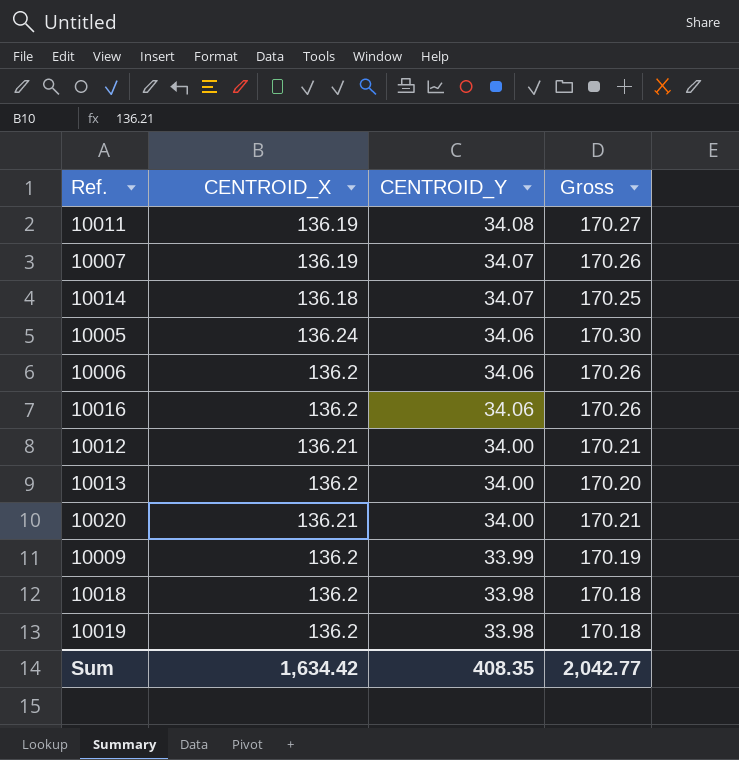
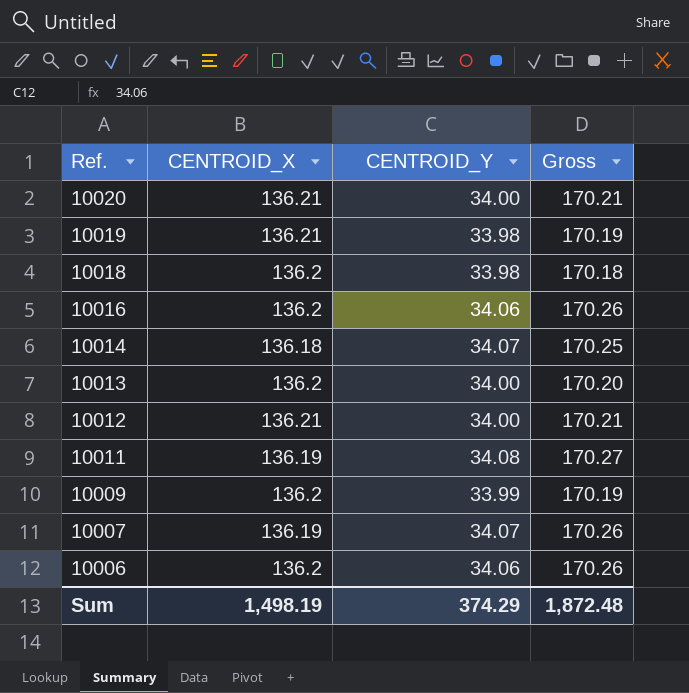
row order: CENTROID_Y descending -> Ref. descending
row 10005: 136.24 | 34.06 | 170.30 -> none
10019 | CENTROID_X: 136.2 -> 136.21
10019 | Gross: 170.18 -> 170.19
Sum | CENTROID_X: 1,634.42 -> 1,498.19
Sum | CENTROID_Y: 408.35 -> 374.29
Sum | Gross: 2,042.77 -> 1,872.48

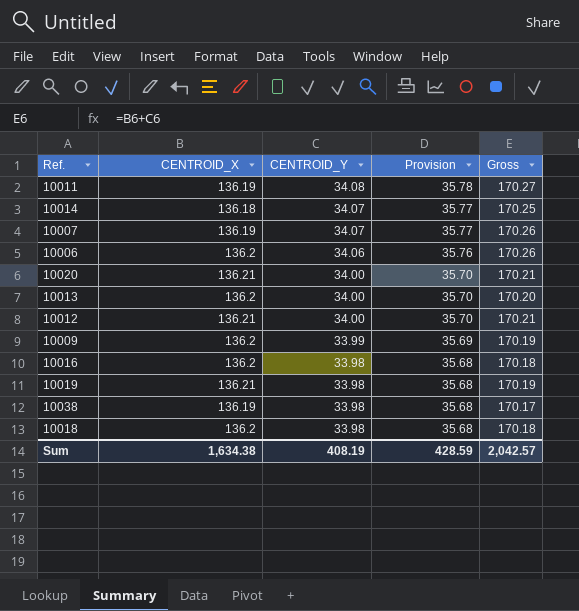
row order: Ref. descending -> CENTROID_Y descending
column Provision | formula: none -> [CENTROID_Y] * 1.05
10016 | CENTROID_Y: 34.06 -> 33.98
10016 | Gross: 170.26 -> 170.18
row 10038: none -> 136.19 | 33.98 | 35.68 | 170.17
Sum | CENTROID_X: 1,498.19 -> 1,634.38
Sum | CENTROID_Y: 374.29 -> 408.19
Sum | Gross: 1,872.48 -> 2,042.57

